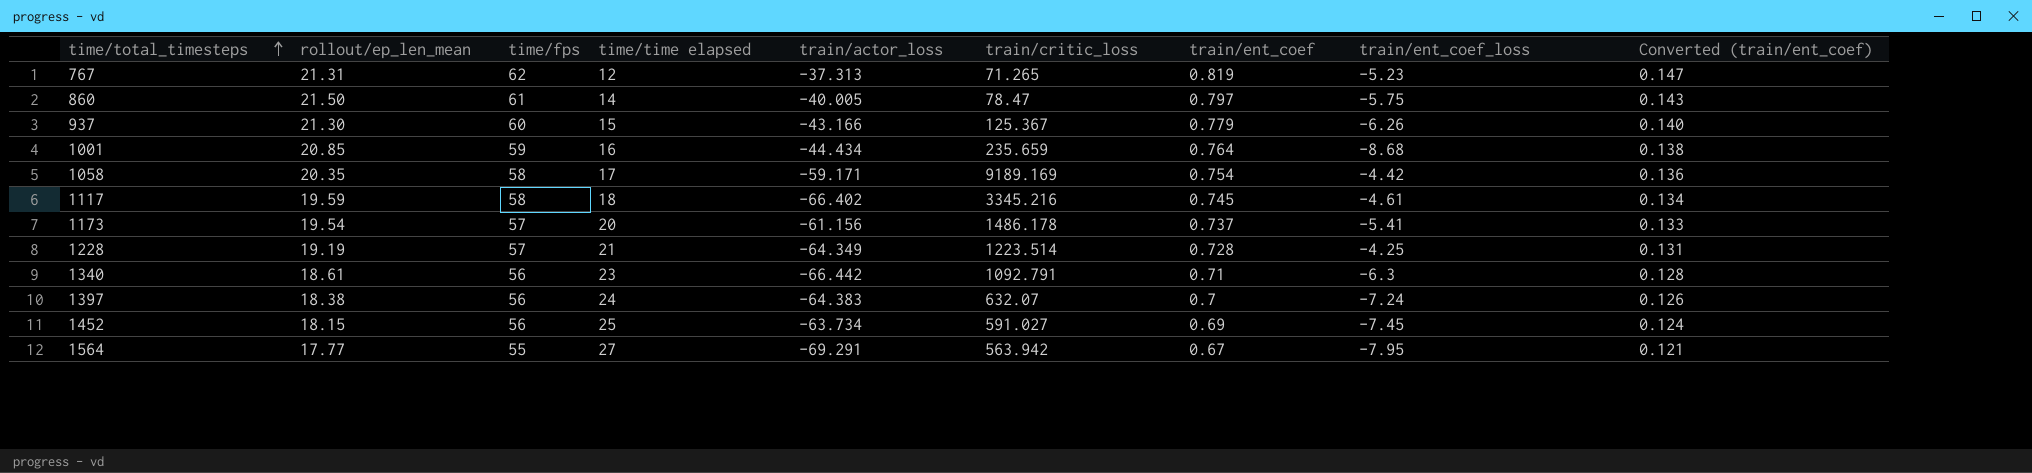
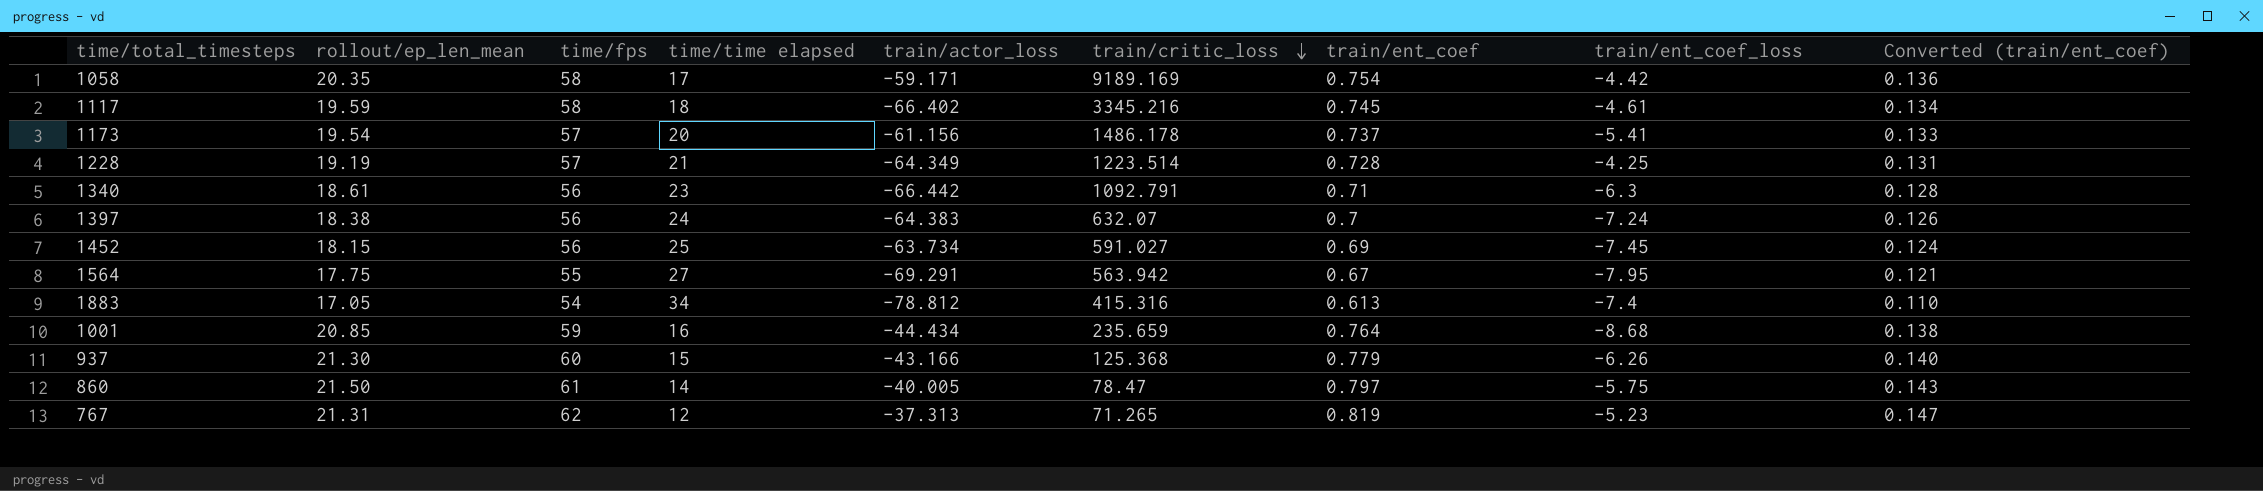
row order: time/total_timesteps ascending -> train/critic_loss descending
1564 | rollout/ep_len_mean: 17.77 -> 17.75
row 1883: none -> 17.05 | 54 | 34 | -78.812 | 415.316 | 0.613 | -7.4 | 0.110
937 | train/critic_loss: 125.367 -> 125.368

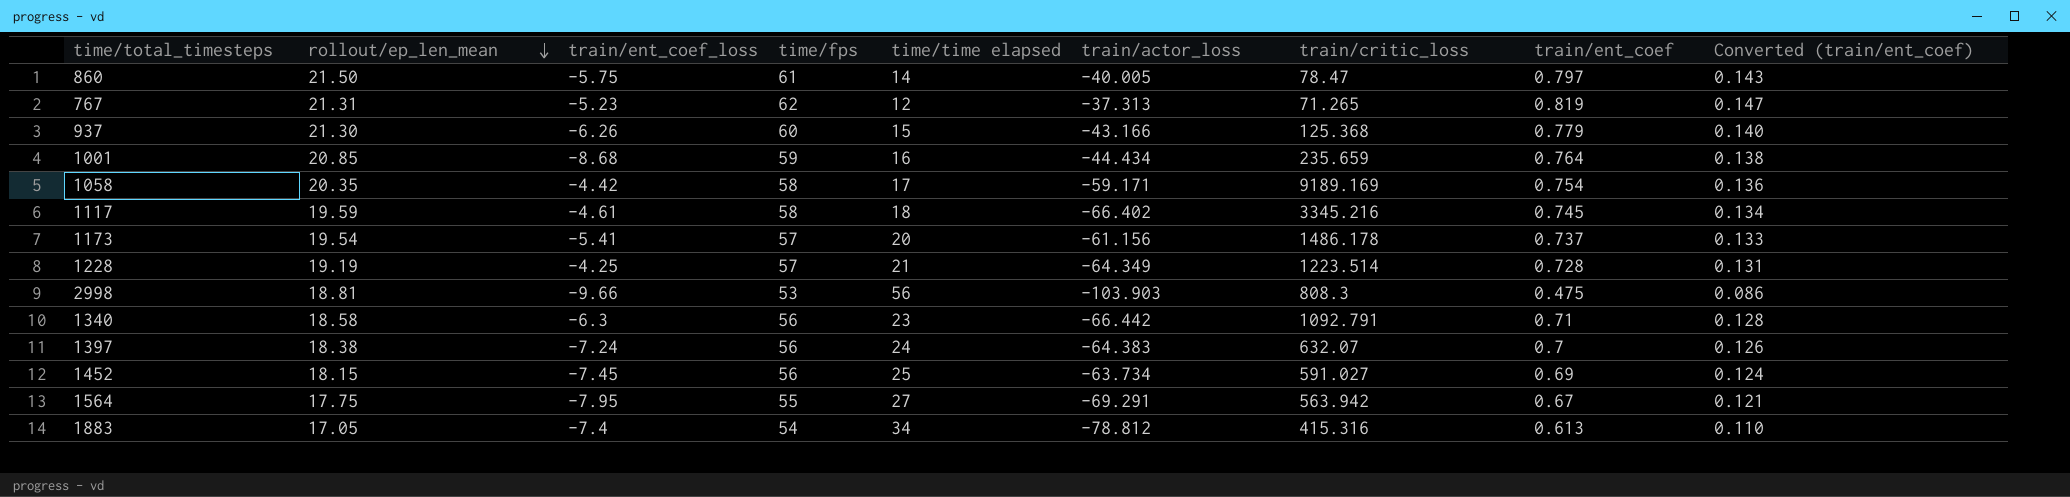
row order: train/critic_loss descending -> rollout/ep_len_mean descending
column train/ent_coef_loss | position: 8 -> 3
row 2998: none -> 18.81 | -9.66 | 53 | 56 | -103.903 | 808.3 | 0.475 | 0.086
1340 | rollout/ep_len_mean: 18.61 -> 18.58

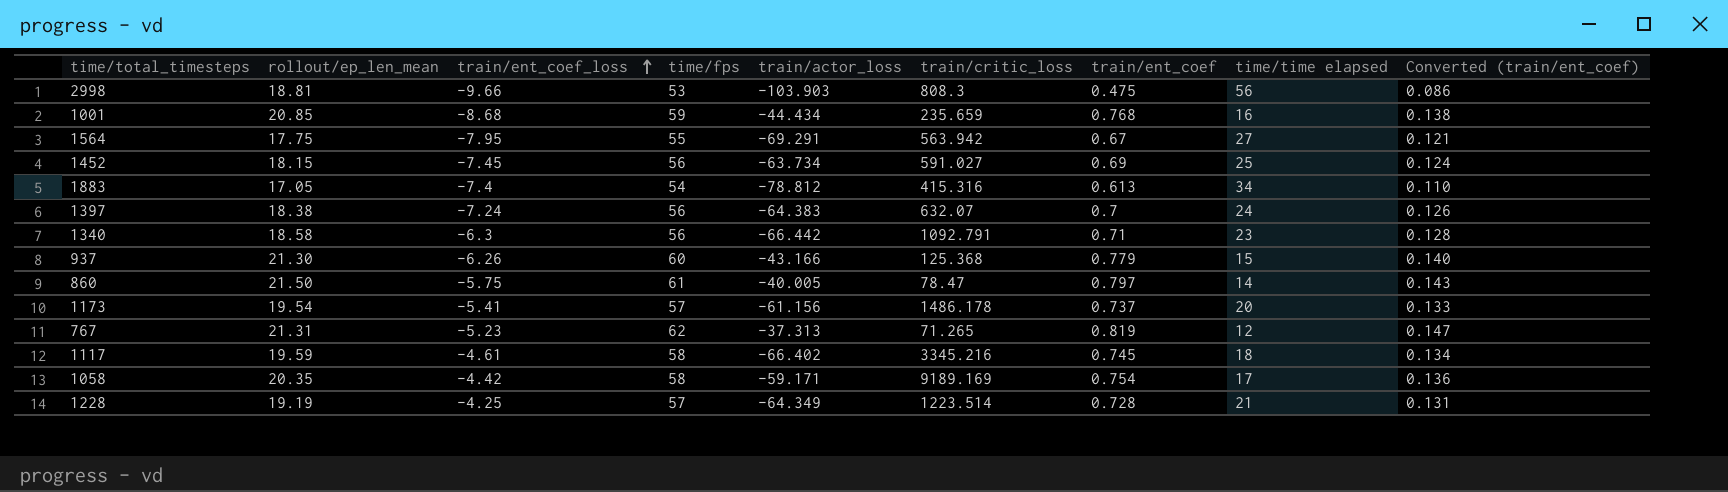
row order: rollout/ep_len_mean descending -> train/ent_coef_loss ascending
column time/time elapsed | position: 5 -> 8
1001 | train/ent_coef: 0.764 -> 0.768

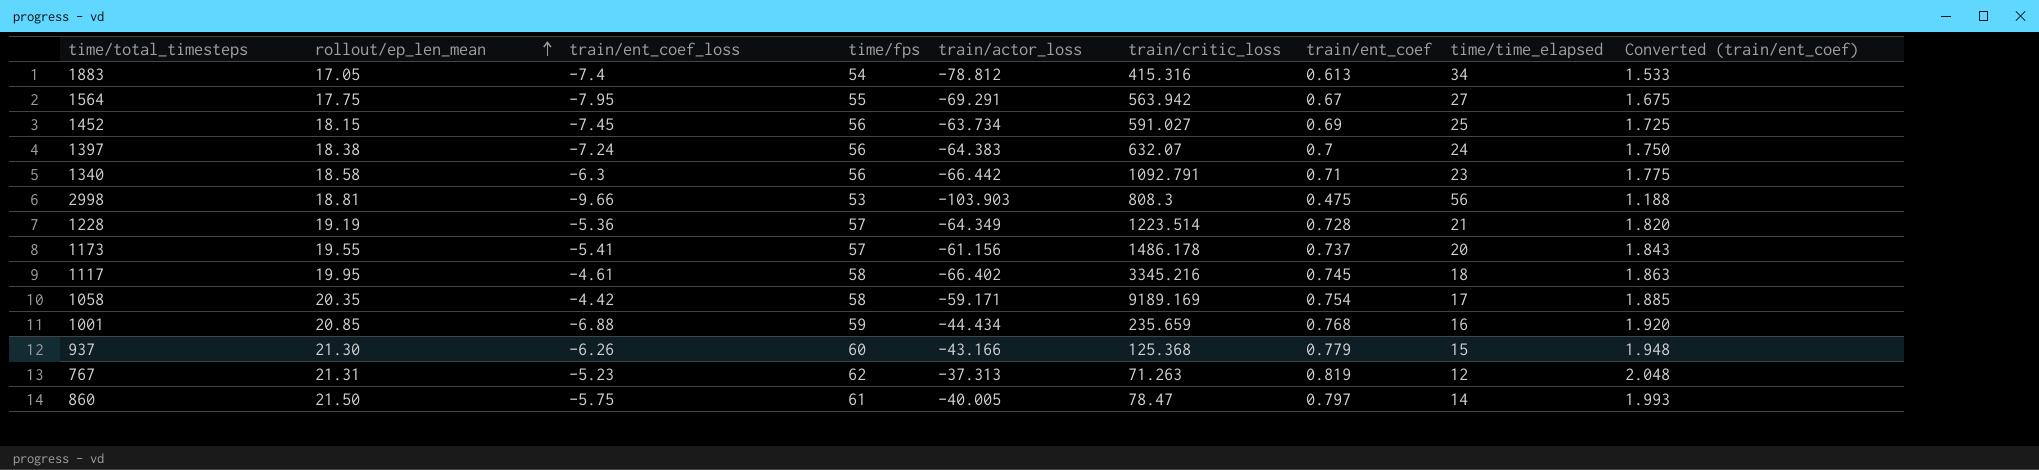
row order: train/ent_coef_loss ascending -> rollout/ep_len_mean ascending
column name: time/time elapsed -> time/time_elapsed
column Converted (train/ent_coef) | formula: [train/ent_coef] * 0.18 -> [train/ent_coef] * 2.5
1228 | train/ent_coef_loss: -4.25 -> -5.36
1173 | rollout/ep_len_mean: 19.54 -> 19.55
1117 | rollout/ep_len_mean: 19.59 -> 19.95
1001 | train/ent_coef_loss: -8.68 -> -6.88
767 | train/critic_loss: 71.265 -> 71.263

